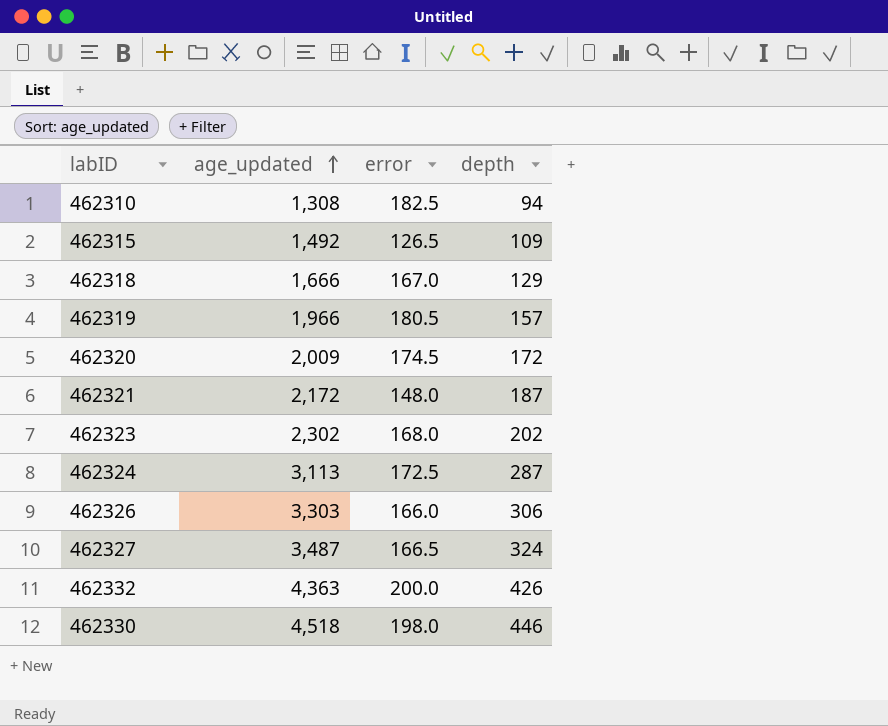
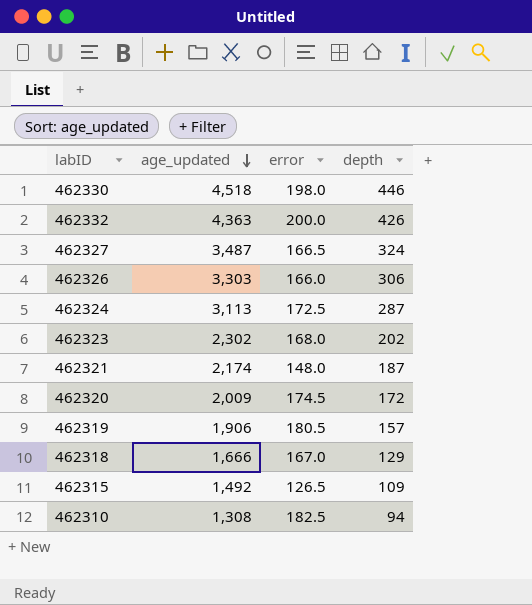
row order: age_updated ascending -> age_updated descending
462321 | age_updated: 2,172 -> 2,174
462319 | age_updated: 1,966 -> 1,906

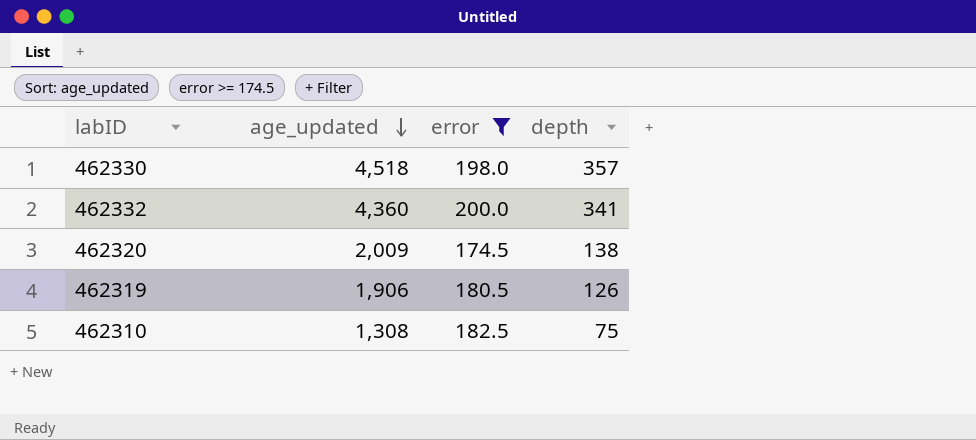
filter: none -> error >= 174.5
462330 | depth: 446 -> 357
462332 | age_updated: 4,363 -> 4,360
462332 | depth: 426 -> 341
462320 | depth: 172 -> 138
462319 | depth: 157 -> 126
462310 | depth: 94 -> 75

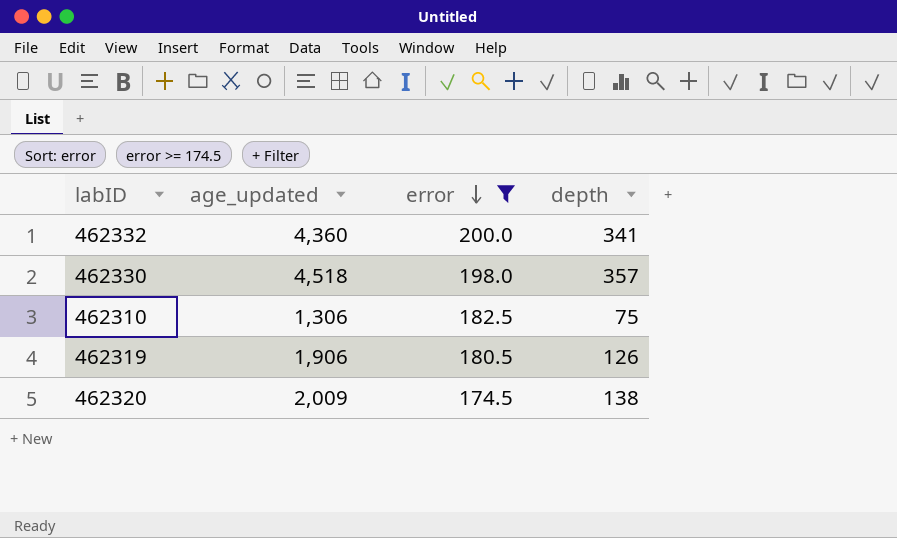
row order: age_updated descending -> error descending
462310 | age_updated: 1,308 -> 1,306

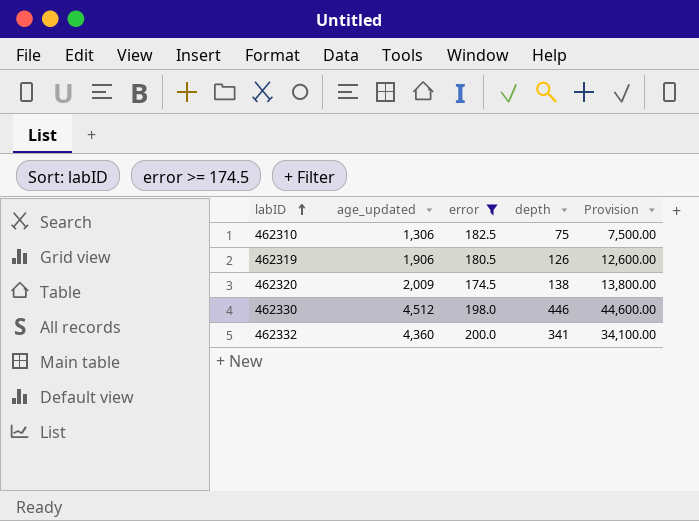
row order: error descending -> labID ascending
column Provision | formula: none -> [depth] * 100
462330 | age_updated: 4,518 -> 4,512
462330 | depth: 357 -> 446

